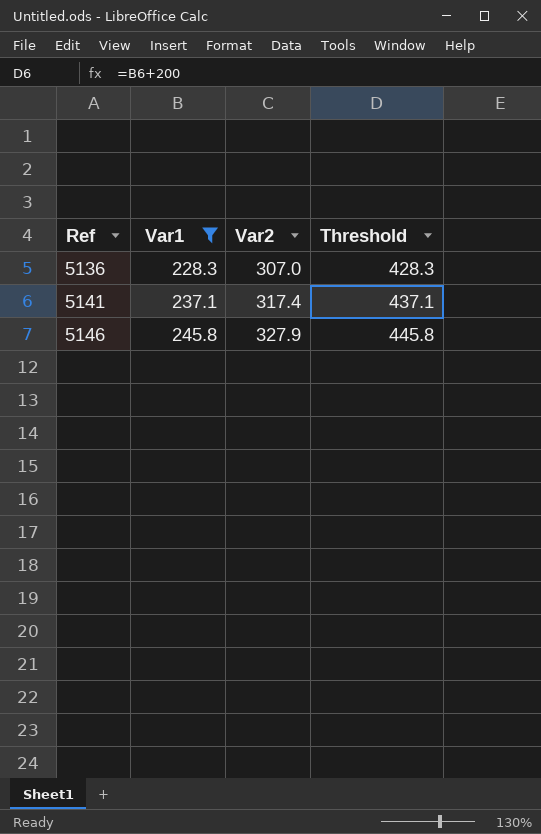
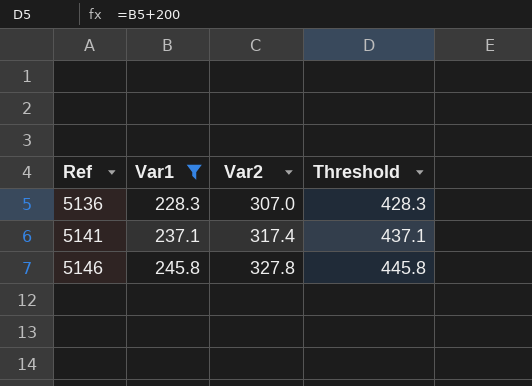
5146 | Var2: 327.9 -> 327.8

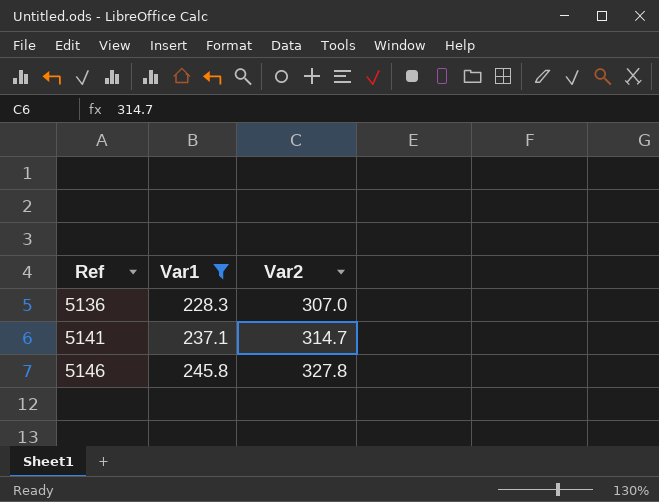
column Threshold | formula: [Var1] + 200 -> none
5141 | Var2: 317.4 -> 314.7

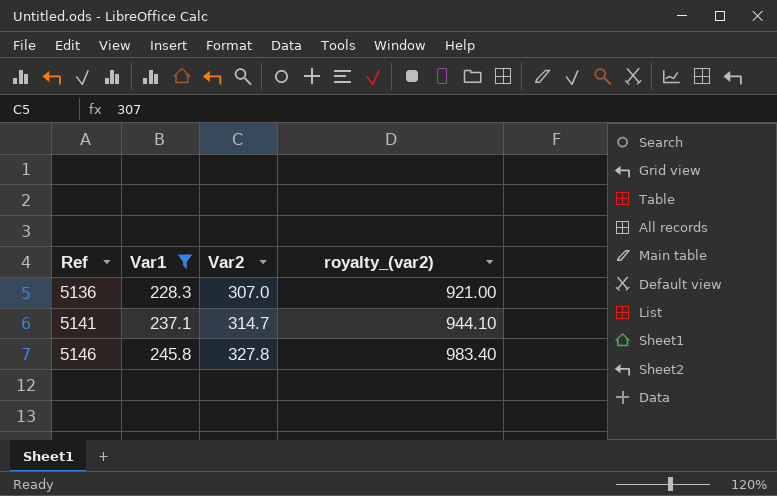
column royalty_(var2) | formula: none -> [Var2] * 3

